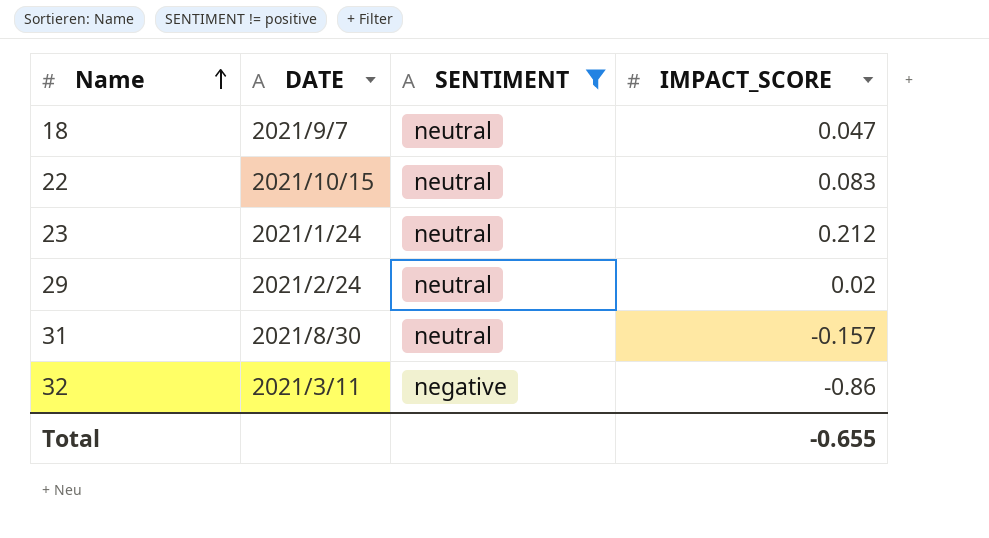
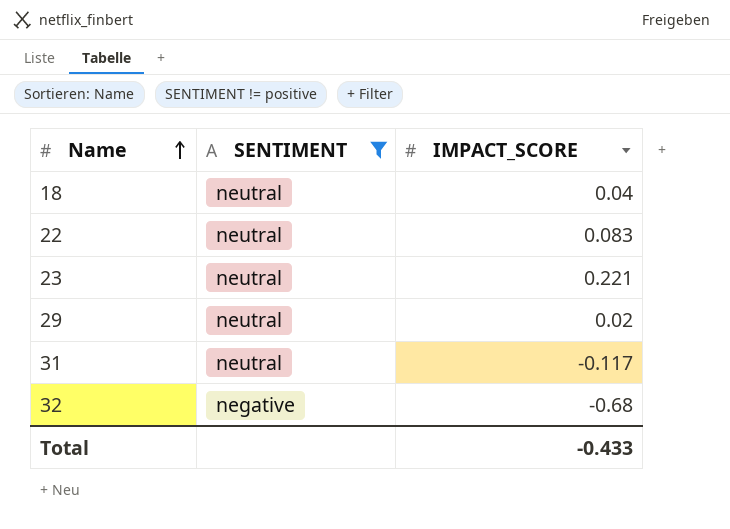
column DATE | position: 2 -> none
18 | IMPACT_SCORE: 0.047 -> 0.04
23 | IMPACT_SCORE: 0.212 -> 0.221
31 | IMPACT_SCORE: -0.157 -> -0.117
32 | IMPACT_SCORE: -0.86 -> -0.68
Total | IMPACT_SCORE: -0.655 -> -0.433

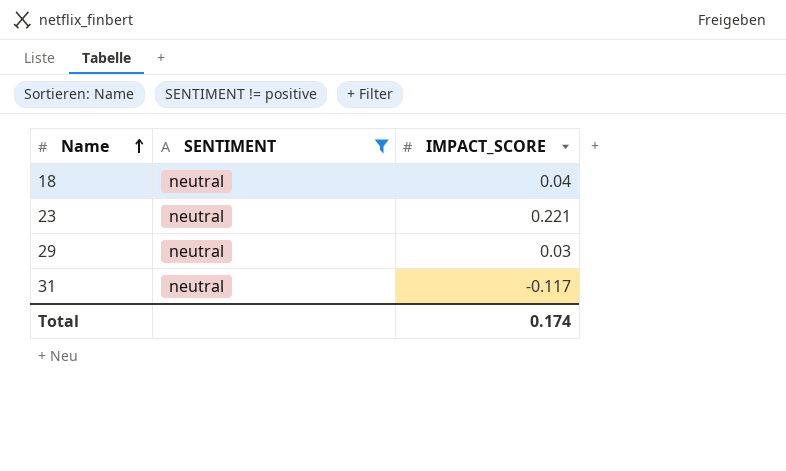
row 22: neutral | 0.083 -> none
row 32: negative | -0.68 -> none
29 | IMPACT_SCORE: 0.02 -> 0.03
Total | IMPACT_SCORE: -0.433 -> 0.174

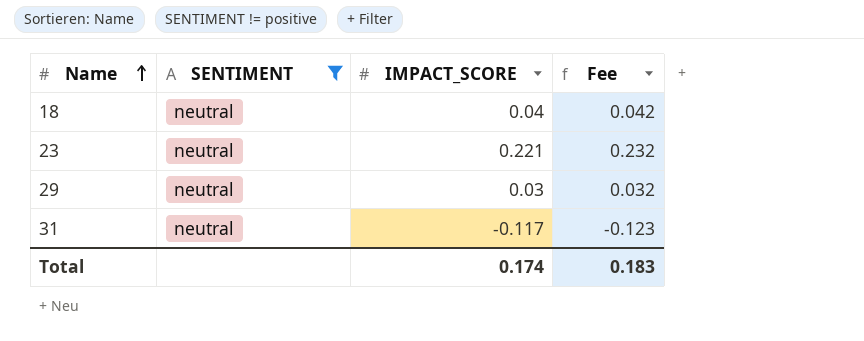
column Fee | formula: none -> [IMPACT_SCORE] * 1.05

